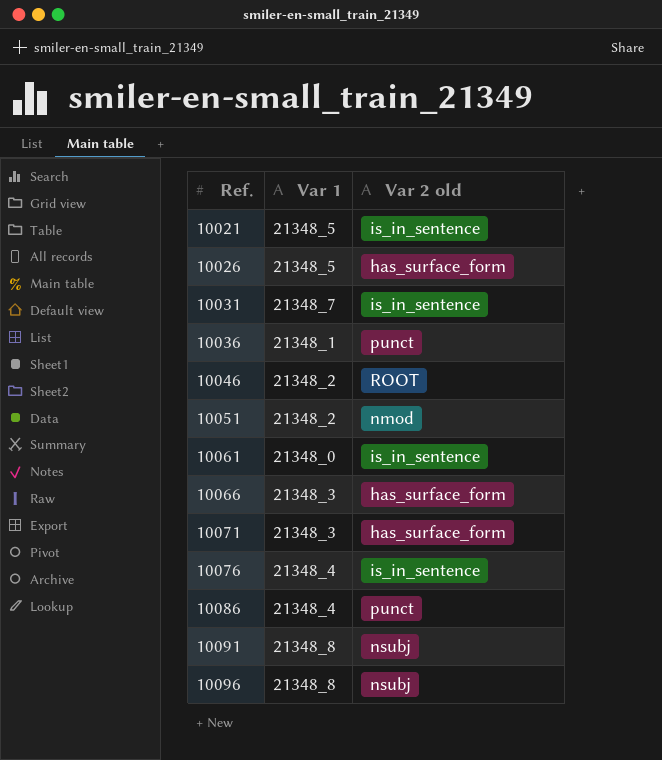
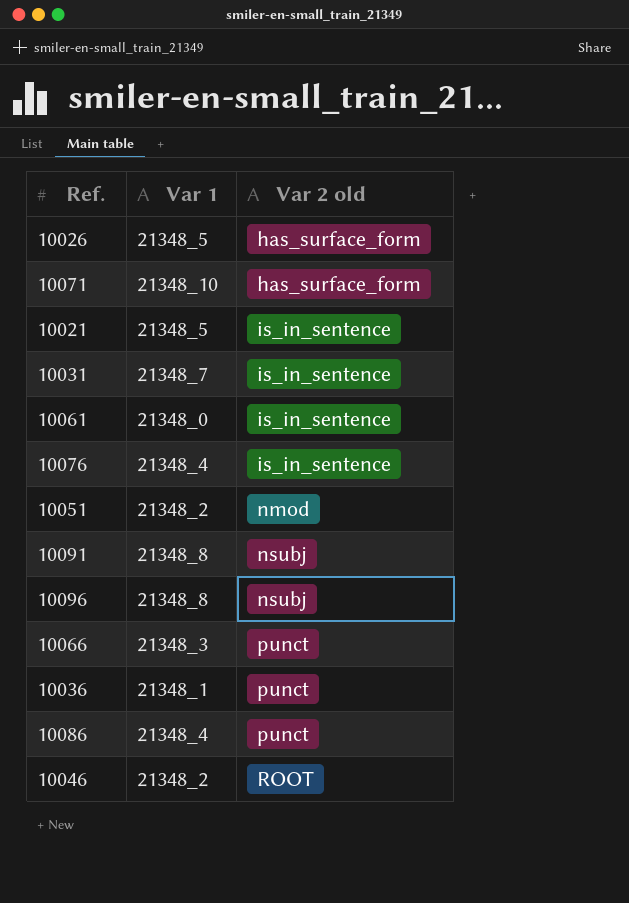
row order: Ref. ascending -> Var 2 old ascending
10071 | Var 1: 21348_3 -> 21348_10
10066 | Var 2 old: has_surface_form -> punct

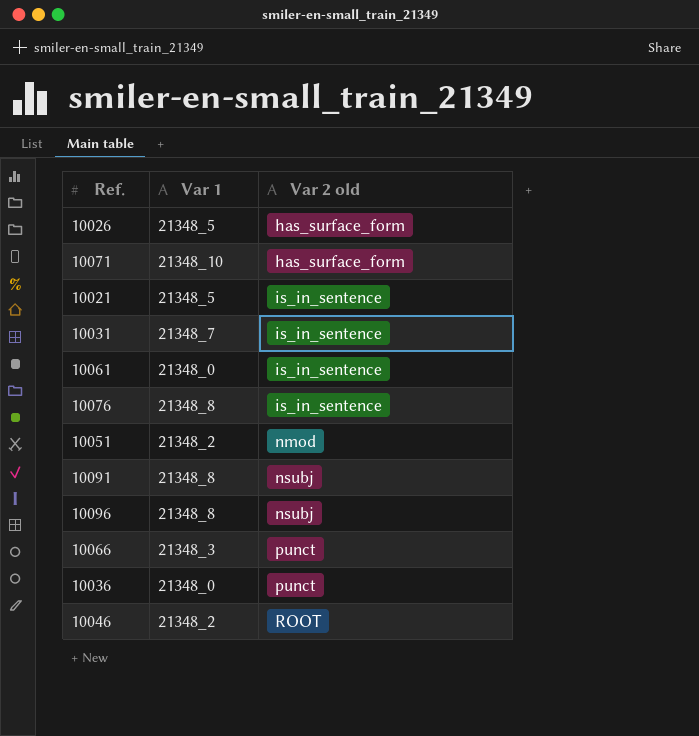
row 10086: 21348_4 | punct -> none
10076 | Var 1: 21348_4 -> 21348_8
10036 | Var 1: 21348_1 -> 21348_0

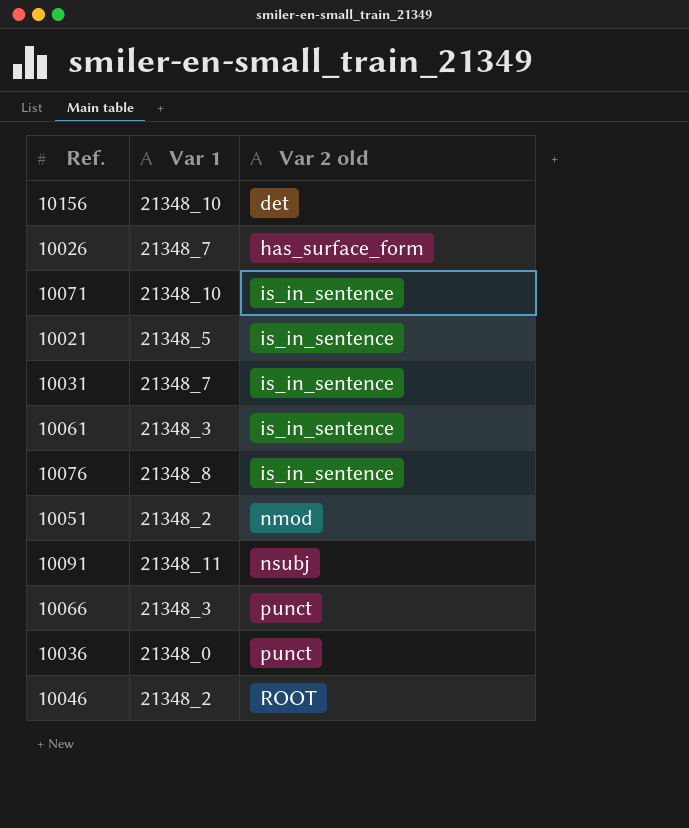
row 10096: 21348_8 | nsubj -> none
row 10156: none -> 21348_10 | det
10026 | Var 1: 21348_5 -> 21348_7
10071 | Var 2 old: has_surface_form -> is_in_sentence
10061 | Var 1: 21348_0 -> 21348_3
10091 | Var 1: 21348_8 -> 21348_11

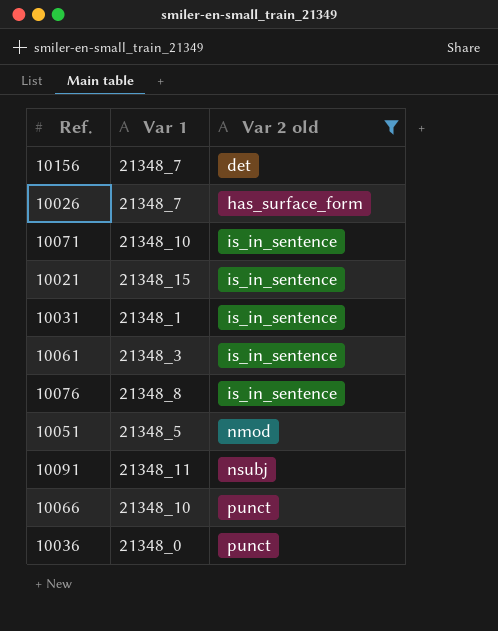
filter: none -> Var 2 old != ROOT
10156 | Var 1: 21348_10 -> 21348_7
10021 | Var 1: 21348_5 -> 21348_15
10031 | Var 1: 21348_7 -> 21348_1
10051 | Var 1: 21348_2 -> 21348_5
10066 | Var 1: 21348_3 -> 21348_10

